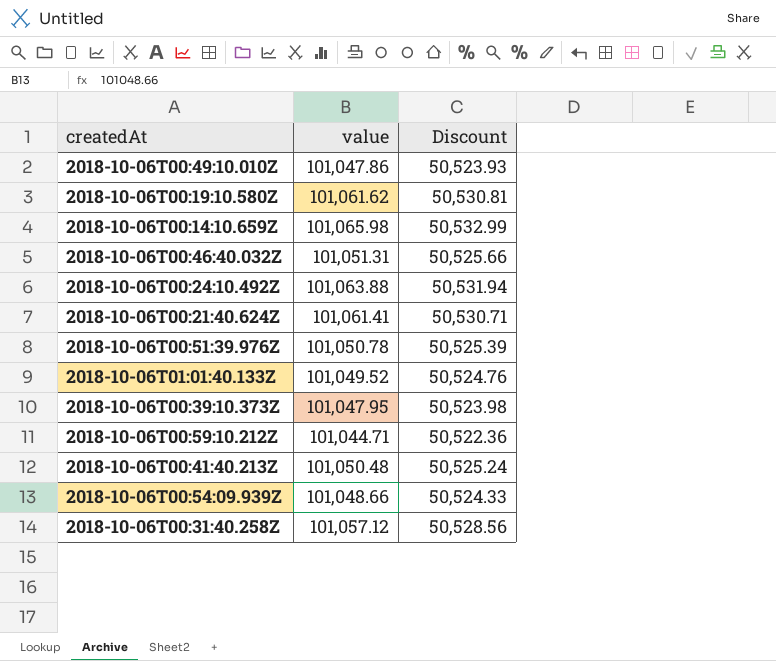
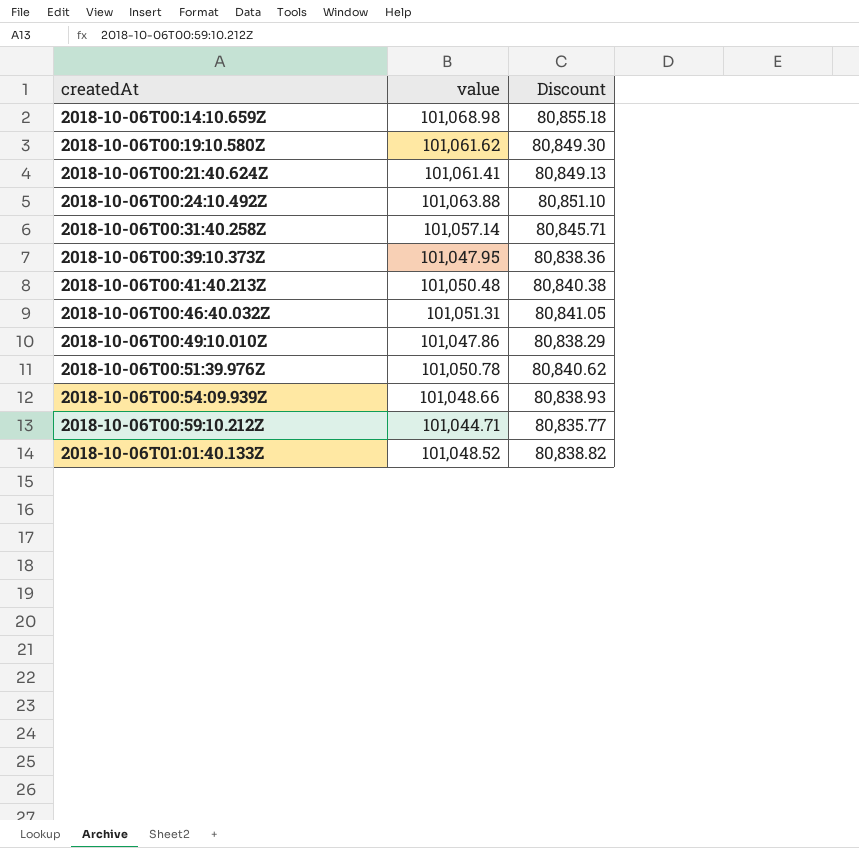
row order: none -> createdAt ascending
column Discount | formula: [value] * 0.5 -> [value] * 0.8
2018-10-06T00:14:10.659Z | value: 101,065.98 -> 101,068.98
2018-10-06T00:31:40.258Z | value: 101,057.12 -> 101,057.14
2018-10-06T01:01:40.133Z | value: 101,049.52 -> 101,048.52

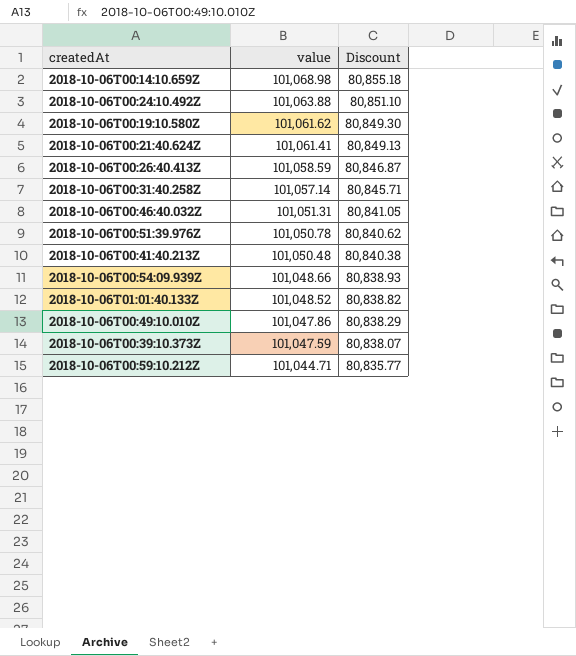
row order: createdAt ascending -> value descending
row 2018-10-06T00:26:40.413Z: none -> 101,058.59 | 80,846.87
2018-10-06T00:39:10.373Z | value: 101,047.95 -> 101,047.59
2018-10-06T00:39:10.373Z | Discount: 80,838.36 -> 80,838.07

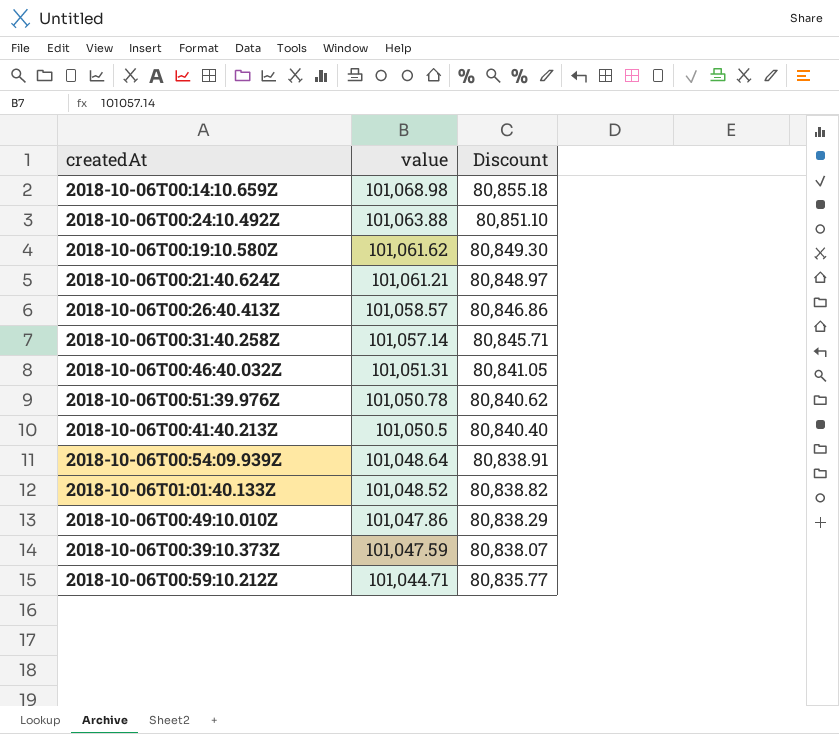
2018-10-06T00:21:40.624Z | value: 101,061.41 -> 101,061.21
2018-10-06T00:21:40.624Z | Discount: 80,849.13 -> 80,848.97
2018-10-06T00:26:40.413Z | value: 101,058.59 -> 101,058.57
2018-10-06T00:26:40.413Z | Discount: 80,846.87 -> 80,846.86
2018-10-06T00:41:40.213Z | value: 101,050.48 -> 101,050.5
2018-10-06T00:41:40.213Z | Discount: 80,840.38 -> 80,840.40
2018-10-06T00:54:09.939Z | value: 101,048.66 -> 101,048.64
2018-10-06T00:54:09.939Z | Discount: 80,838.93 -> 80,838.91

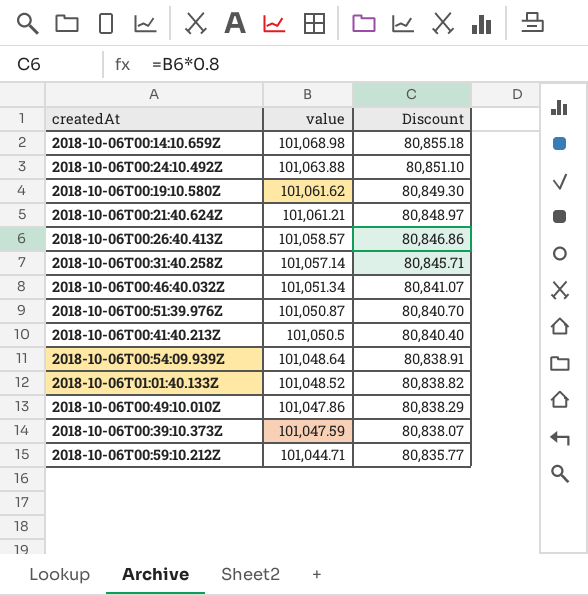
2018-10-06T00:46:40.032Z | value: 101,051.31 -> 101,051.34
2018-10-06T00:46:40.032Z | Discount: 80,841.05 -> 80,841.07
2018-10-06T00:51:39.976Z | value: 101,050.78 -> 101,050.87
2018-10-06T00:51:39.976Z | Discount: 80,840.62 -> 80,840.70

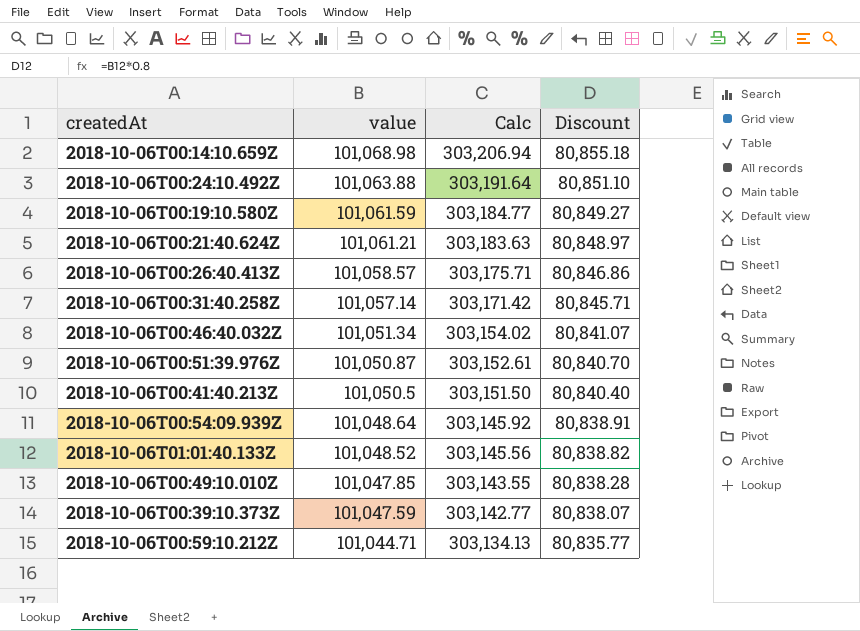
column Calc | formula: none -> [value] * 3
2018-10-06T00:19:10.580Z | value: 101,061.62 -> 101,061.59
2018-10-06T00:19:10.580Z | Discount: 80,849.30 -> 80,849.27
2018-10-06T00:49:10.010Z | value: 101,047.86 -> 101,047.85
2018-10-06T00:49:10.010Z | Discount: 80,838.29 -> 80,838.28

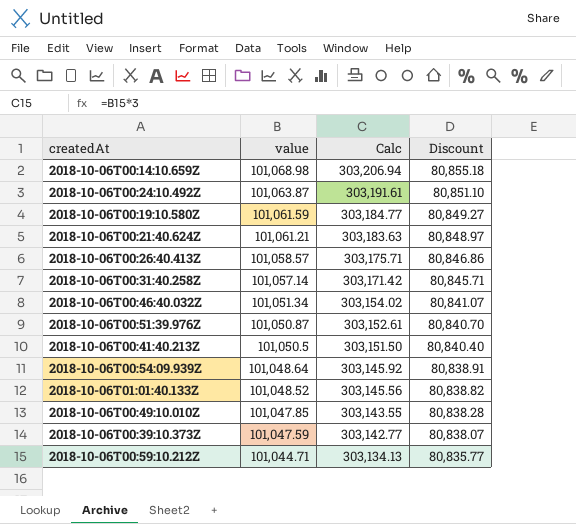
2018-10-06T00:24:10.492Z | value: 101,063.88 -> 101,063.87
2018-10-06T00:24:10.492Z | Calc: 303,191.64 -> 303,191.61

